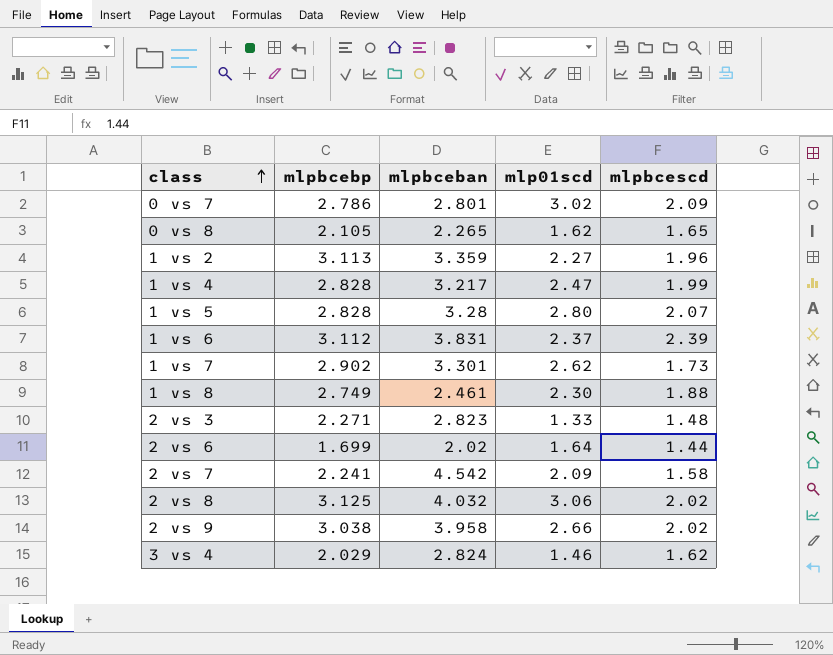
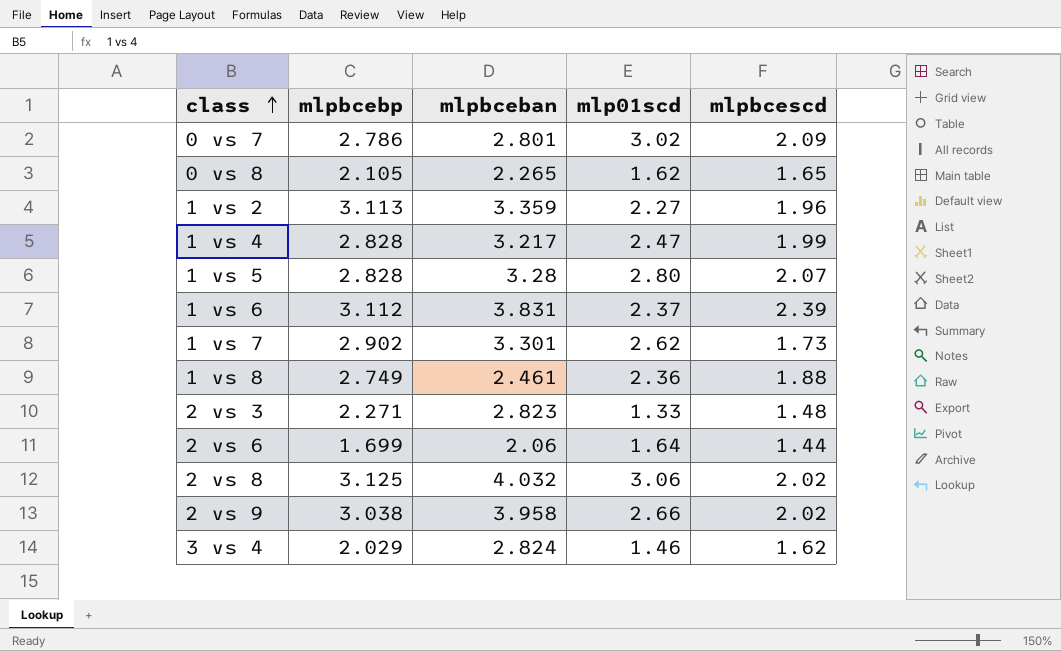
row 2 vs 7: 2.241 | 4.542 | 2.09 | 1.58 -> none
1 vs 8 | mlp01scd: 2.30 -> 2.36
2 vs 6 | mlpbceban: 2.02 -> 2.06

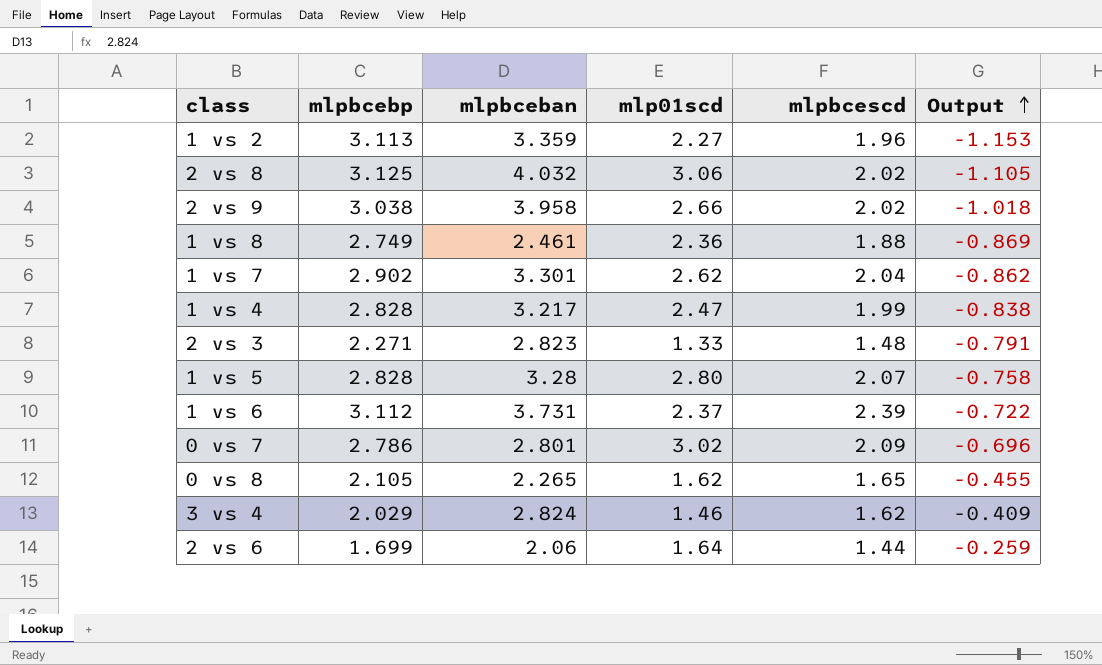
row order: class ascending -> Output ascending
column Output | formula: none -> [mlpbcescd] - [mlpbcebp]
1 vs 7 | mlpbcescd: 1.73 -> 2.04
1 vs 6 | mlpbceban: 3.831 -> 3.731

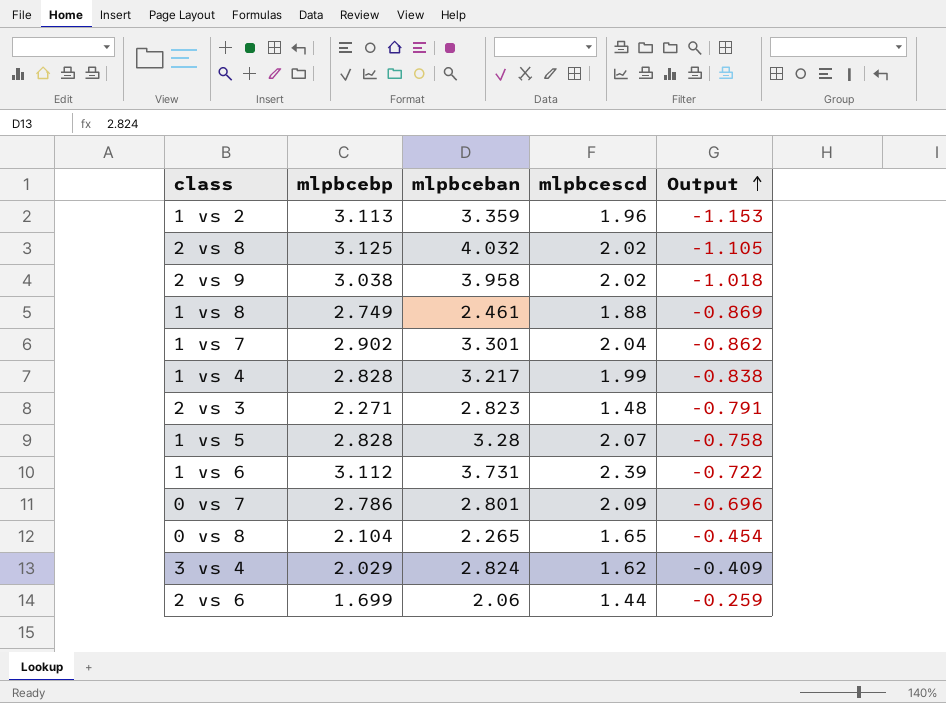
column mlp01scd | position: 4 -> none
0 vs 8 | mlpbcebp: 2.105 -> 2.104
0 vs 8 | Output: -0.455 -> -0.454

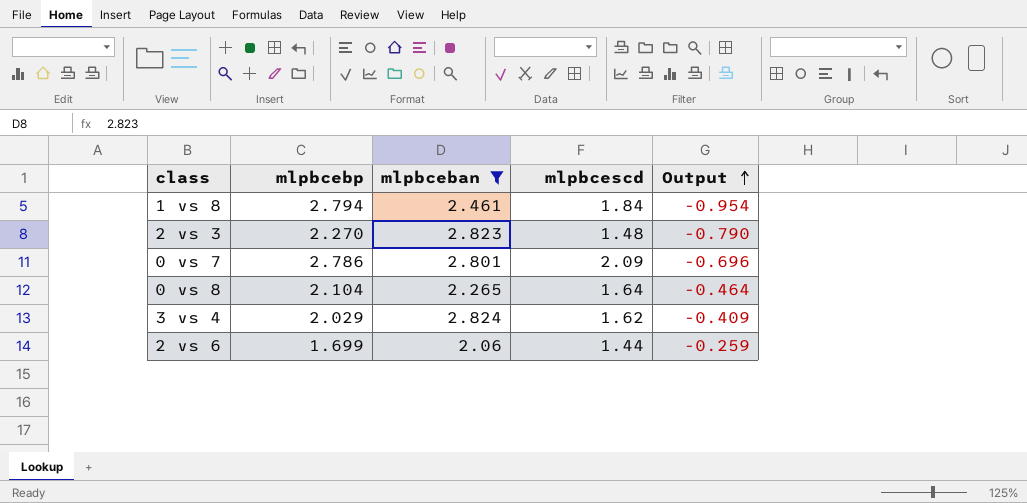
filter: none -> mlpbceban <= 2.824
1 vs 8 | mlpbcebp: 2.749 -> 2.794
1 vs 8 | mlpbcescd: 1.88 -> 1.84
1 vs 8 | Output: -0.869 -> -0.954
2 vs 3 | mlpbcebp: 2.271 -> 2.270
2 vs 3 | Output: -0.791 -> -0.790
0 vs 8 | mlpbcescd: 1.65 -> 1.64
0 vs 8 | Output: -0.454 -> -0.464

